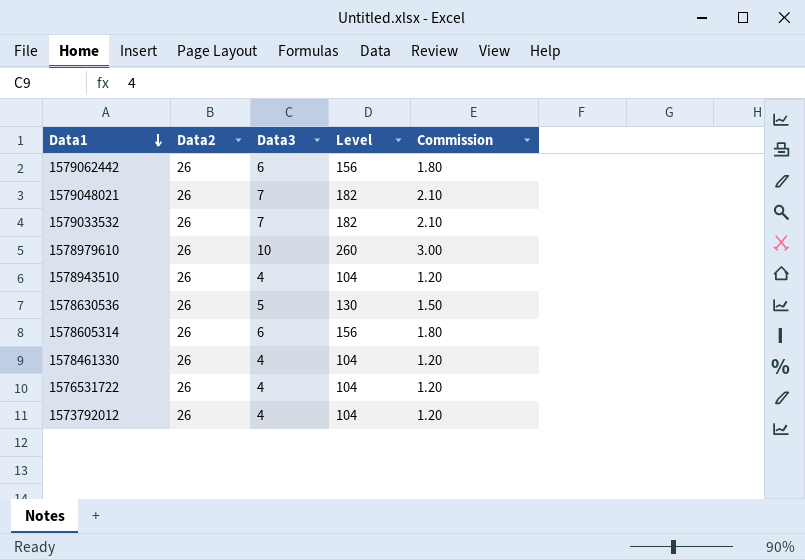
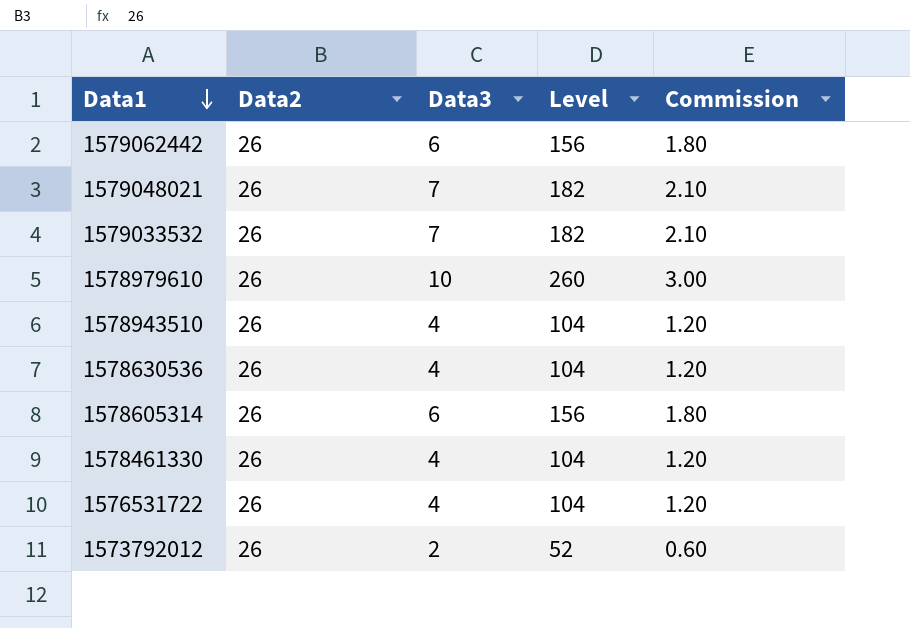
1578630536 | Data3: 5 -> 4
1578630536 | Level: 130 -> 104
1578630536 | Commission: 1.50 -> 1.20
1573792012 | Data3: 4 -> 2
1573792012 | Level: 104 -> 52
1573792012 | Commission: 1.20 -> 0.60

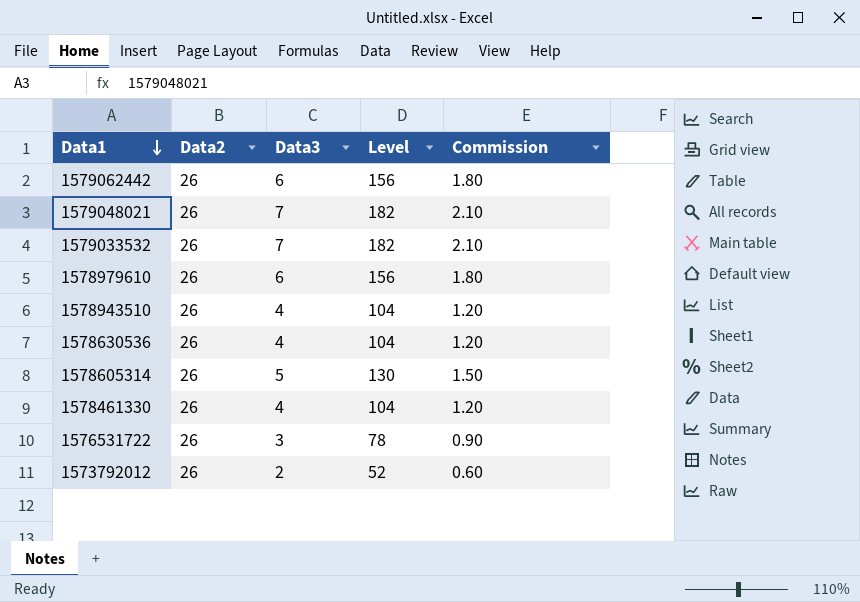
1578979610 | Data3: 10 -> 6
1578979610 | Level: 260 -> 156
1578979610 | Commission: 3.00 -> 1.80
1578605314 | Data3: 6 -> 5
1578605314 | Level: 156 -> 130
1578605314 | Commission: 1.80 -> 1.50
1576531722 | Data3: 4 -> 3
1576531722 | Level: 104 -> 78
1576531722 | Commission: 1.20 -> 0.90

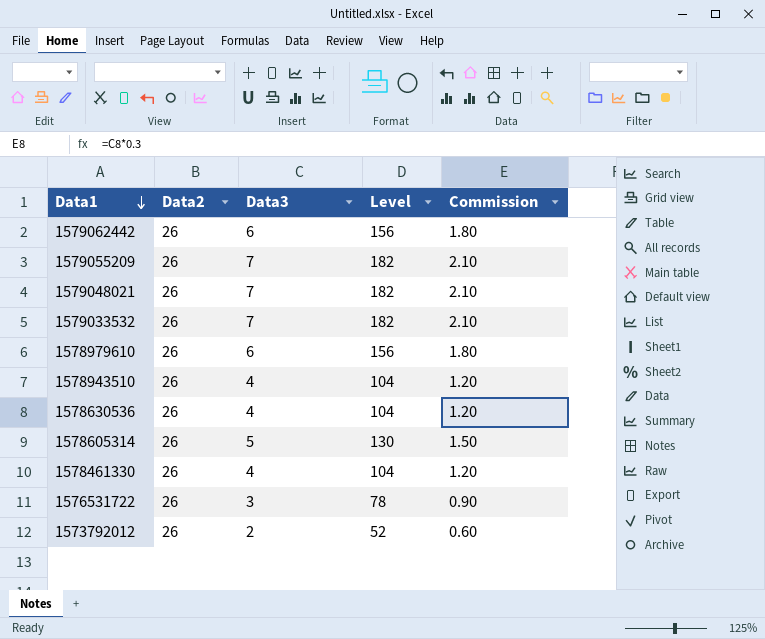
row 1579055209: none -> 26 | 7 | 182 | 2.10

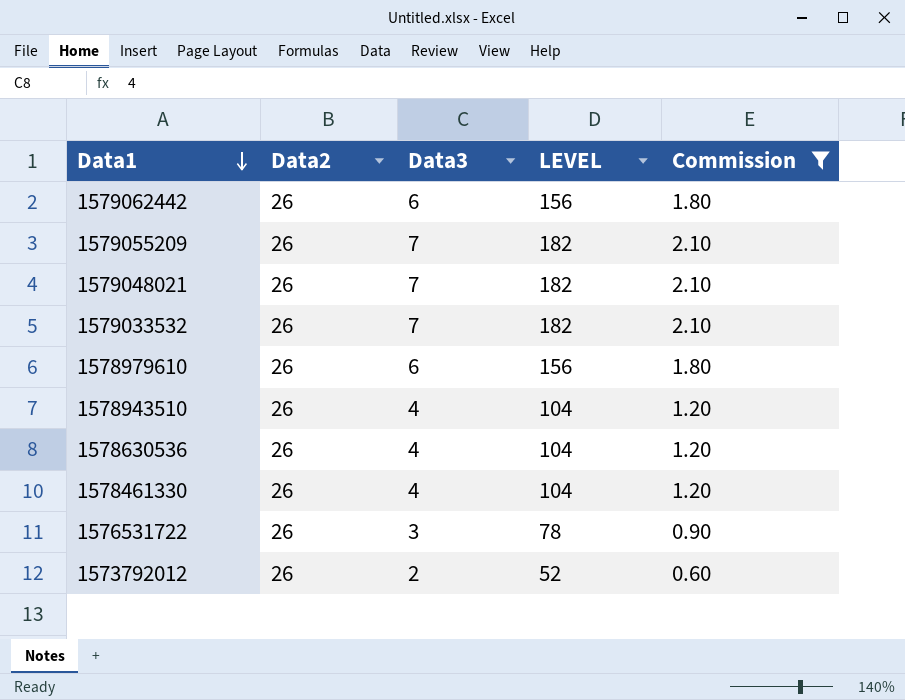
filter: none -> Commission != 1.50
column name: Level -> LEVEL

